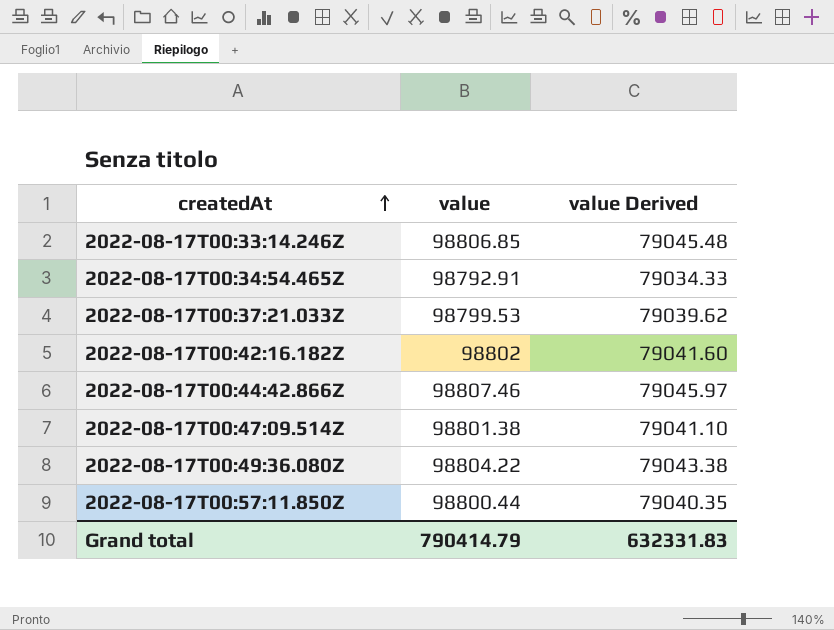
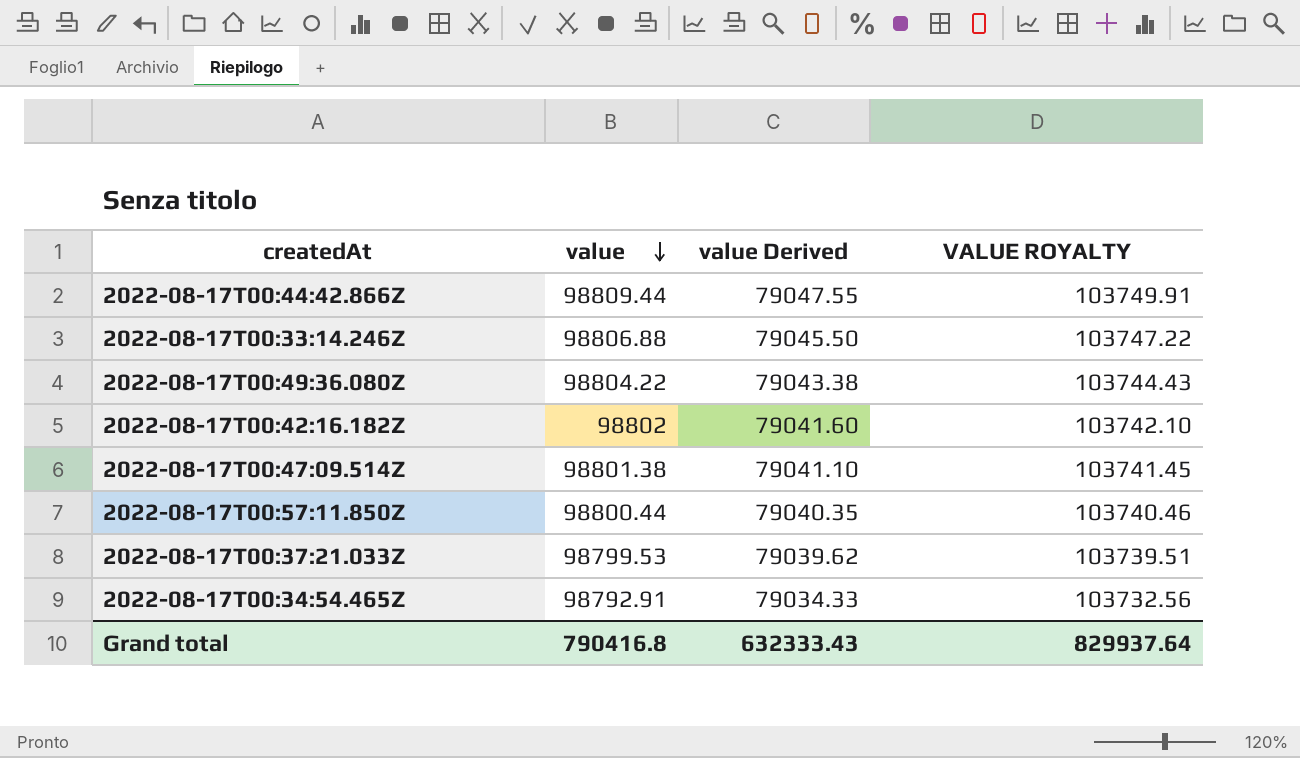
row order: createdAt ascending -> value descending
column VALUE ROYALTY | formula: none -> [value] * 1.05
2022-08-17T00:44:42.866Z | value: 98807.46 -> 98809.44
2022-08-17T00:44:42.866Z | value Derived: 79045.97 -> 79047.55
2022-08-17T00:33:14.246Z | value: 98806.85 -> 98806.88
2022-08-17T00:33:14.246Z | value Derived: 79045.48 -> 79045.50
Grand total | value: 790414.79 -> 790416.8
Grand total | value Derived: 632331.83 -> 632333.43

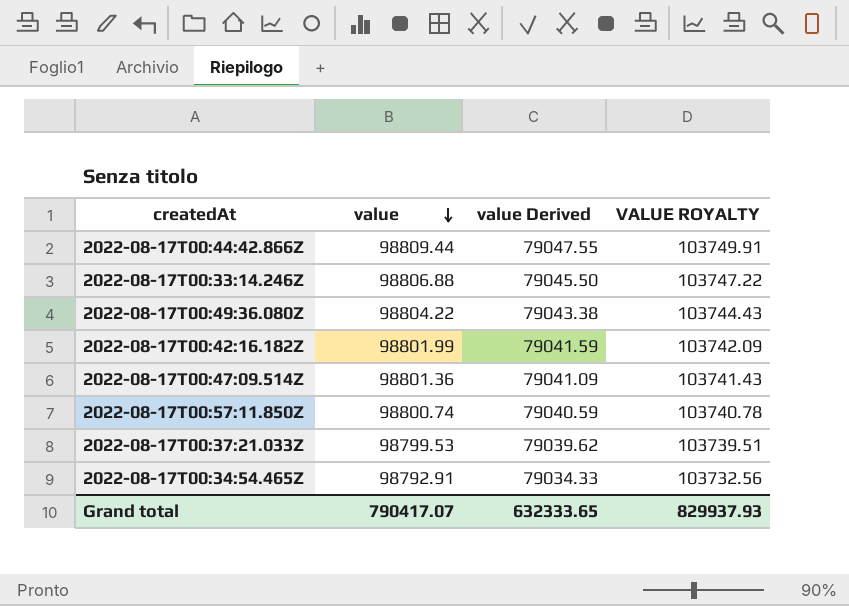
2022-08-17T00:42:16.182Z | value: 98802 -> 98801.99
2022-08-17T00:42:16.182Z | value Derived: 79041.60 -> 79041.59
2022-08-17T00:42:16.182Z | VALUE ROYALTY: 103742.10 -> 103742.09
2022-08-17T00:47:09.514Z | value: 98801.38 -> 98801.36
2022-08-17T00:47:09.514Z | value Derived: 79041.10 -> 79041.09
2022-08-17T00:47:09.514Z | VALUE ROYALTY: 103741.45 -> 103741.43
2022-08-17T00:57:11.850Z | value: 98800.44 -> 98800.74
2022-08-17T00:57:11.850Z | value Derived: 79040.35 -> 79040.59
2022-08-17T00:57:11.850Z | VALUE ROYALTY: 103740.46 -> 103740.78
Grand total | value: 790416.8 -> 790417.07
Grand total | value Derived: 632333.43 -> 632333.65
Grand total | VALUE ROYALTY: 829937.64 -> 829937.93

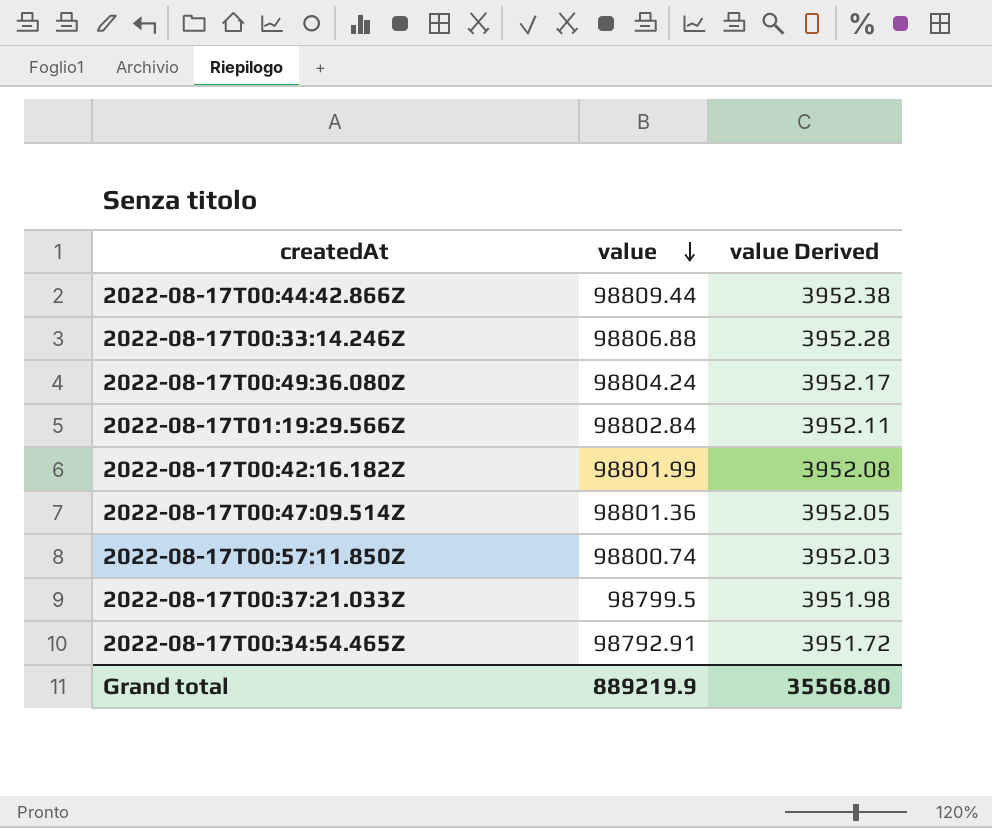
column VALUE ROYALTY | formula: [value] * 1.05 -> none
column value Derived | formula: [value] * 0.8 -> [value] * 0.04
2022-08-17T00:49:36.080Z | value: 98804.22 -> 98804.24
row 2022-08-17T01:19:29.566Z: none -> 98802.84 | 3952.11
2022-08-17T00:37:21.033Z | value: 98799.53 -> 98799.5
Grand total | value: 790417.07 -> 889219.9
Grand total | value Derived: 632333.65 -> 35568.80

